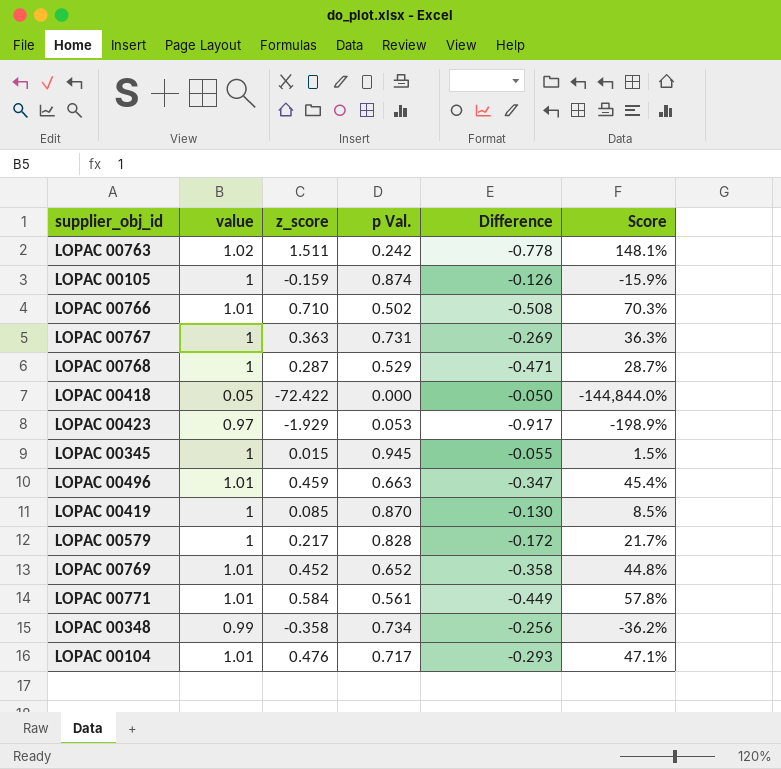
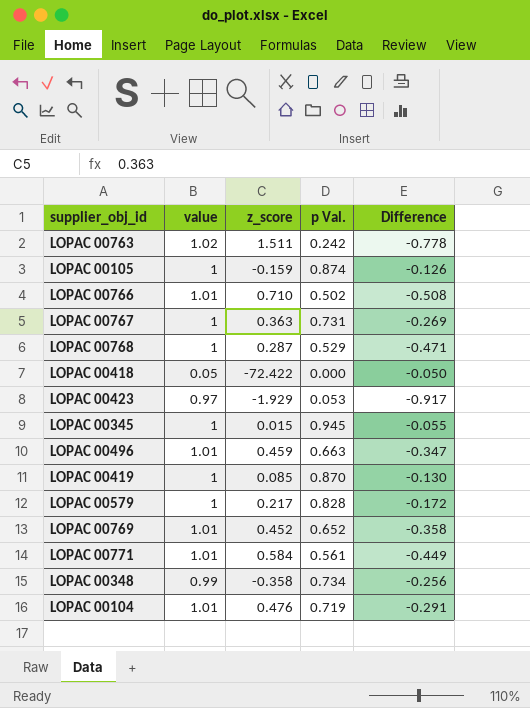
column Score | formula: [z_score] / [value] -> none
LOPAC 00104 | p Val.: 0.717 -> 0.719
LOPAC 00104 | Difference: -0.293 -> -0.291

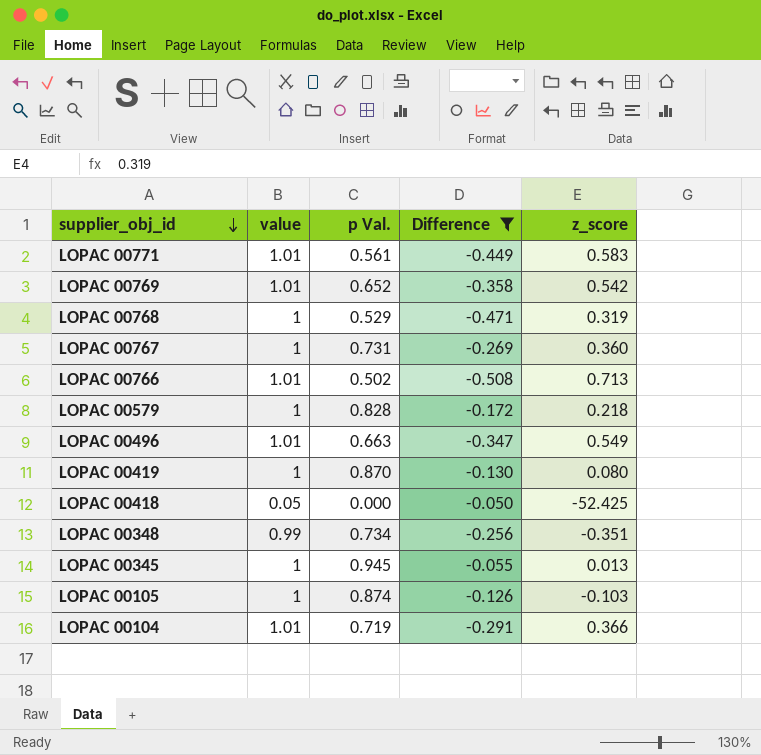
filter: none -> Difference >= -0.508
row order: none -> supplier_obj_id descending
column z_score | position: 3 -> 5
LOPAC 00771 | z_score: 0.584 -> 0.583
LOPAC 00769 | z_score: 0.452 -> 0.542
LOPAC 00768 | z_score: 0.287 -> 0.319
LOPAC 00767 | z_score: 0.363 -> 0.360
LOPAC 00766 | z_score: 0.710 -> 0.713
LOPAC 00579 | z_score: 0.217 -> 0.218
LOPAC 00496 | z_score: 0.459 -> 0.549
LOPAC 00419 | z_score: 0.085 -> 0.080
LOPAC 00418 | z_score: -72.422 -> -52.425
LOPAC 00348 | z_score: -0.358 -> -0.351
LOPAC 00345 | z_score: 0.015 -> 0.013
LOPAC 00105 | z_score: -0.159 -> -0.103
LOPAC 00104 | z_score: 0.476 -> 0.366

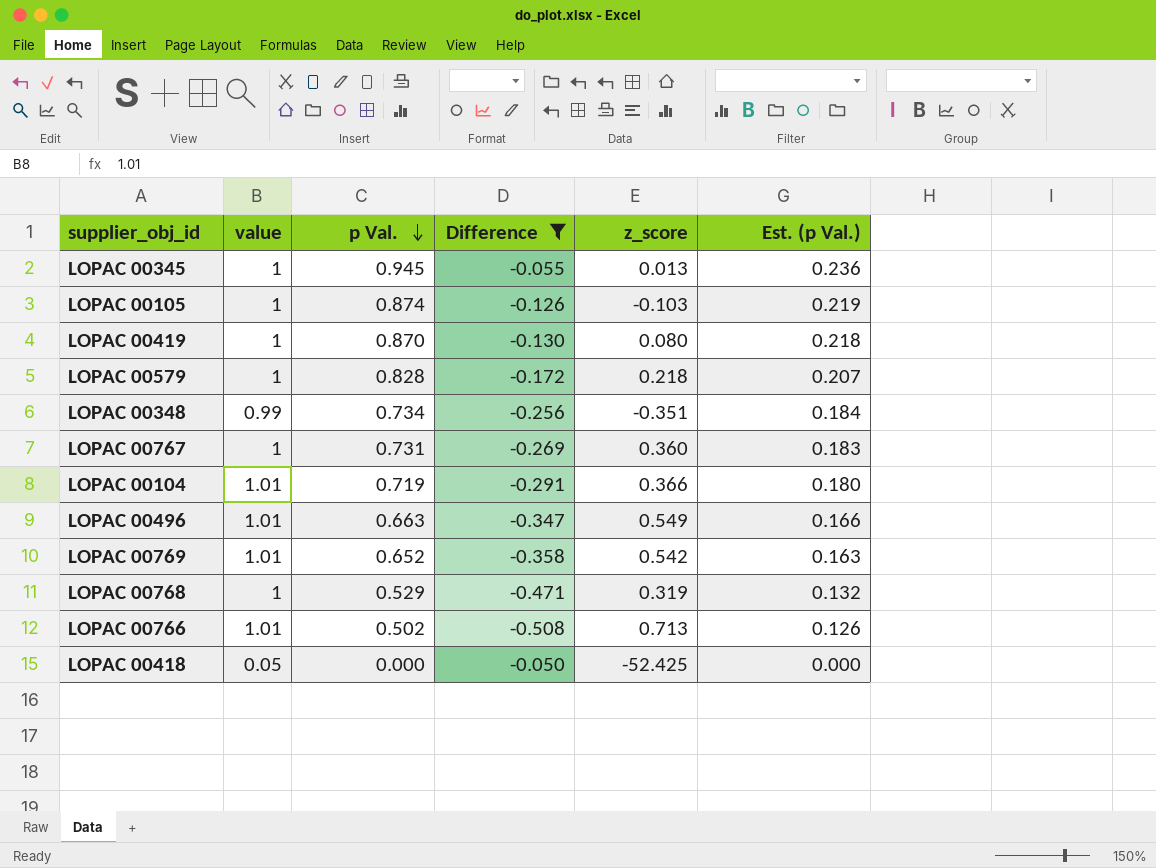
row order: supplier_obj_id descending -> p Val. descending
column Est. (p Val.) | formula: none -> [p Val.] * 0.25
row LOPAC 00771: 1.01 | 0.561 | -0.449 | 0.583 -> none

